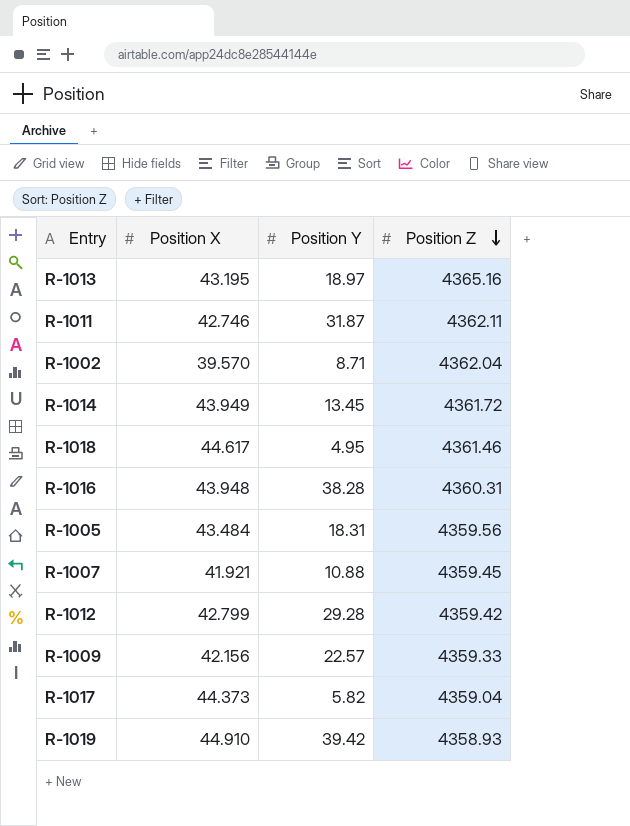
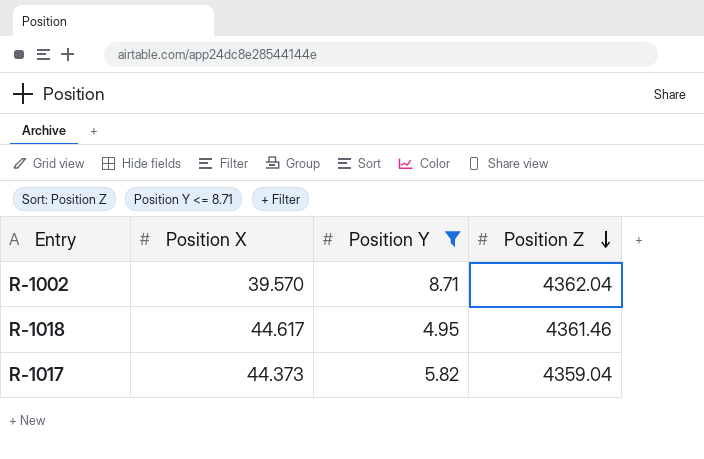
filter: none -> Position Y <= 8.71

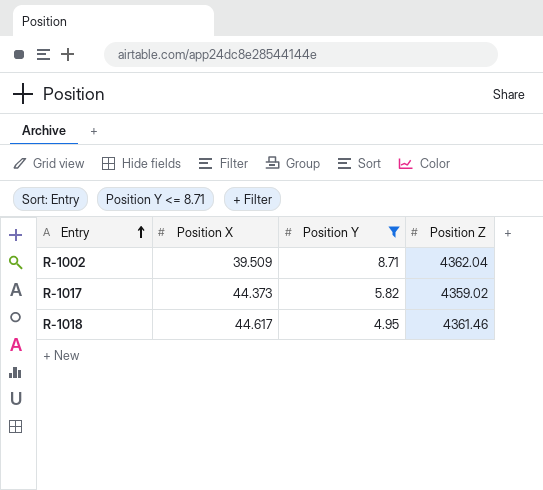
row order: Position Z descending -> Entry ascending
R-1002 | Position X: 39.570 -> 39.509
R-1017 | Position Z: 4359.04 -> 4359.02

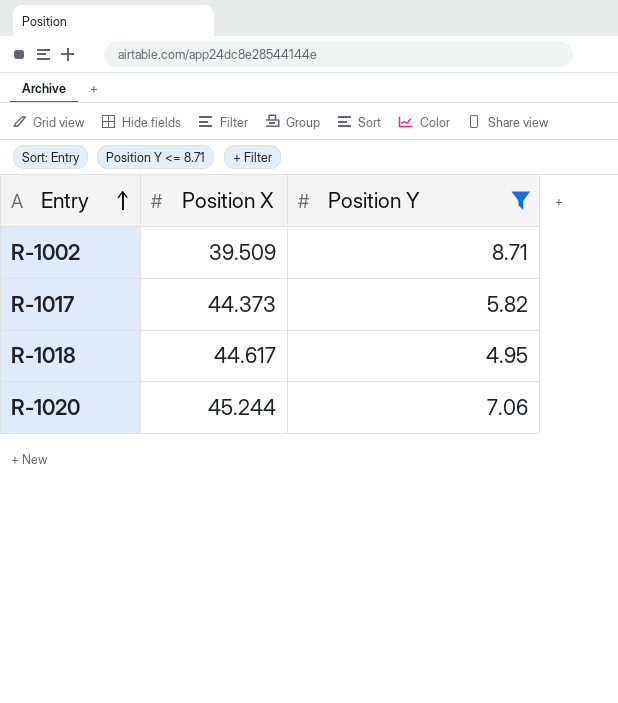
column Position Z | position: 4 -> none
row R-1020: none -> 45.244 | 7.06

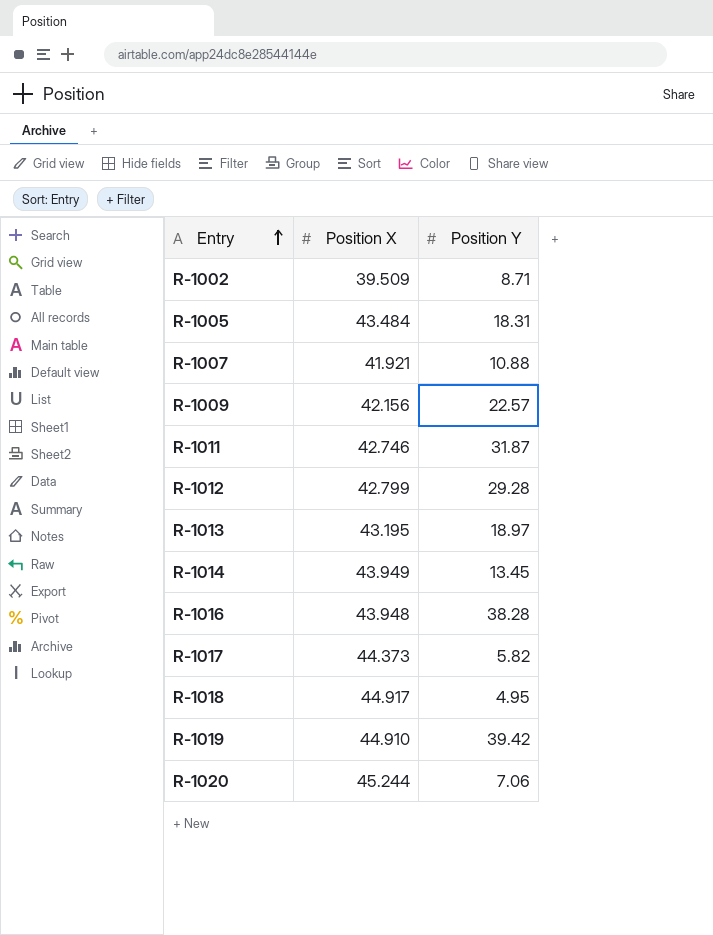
filter: Position Y <= 8.71 -> none
R-1018 | Position X: 44.617 -> 44.917

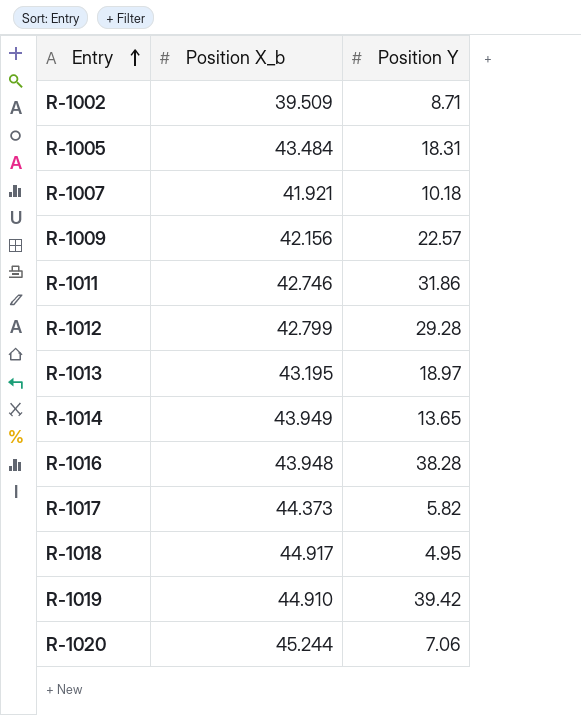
column name: Position X -> Position X_b
R-1007 | Position Y: 10.88 -> 10.18
R-1011 | Position Y: 31.87 -> 31.86
R-1014 | Position Y: 13.45 -> 13.65

